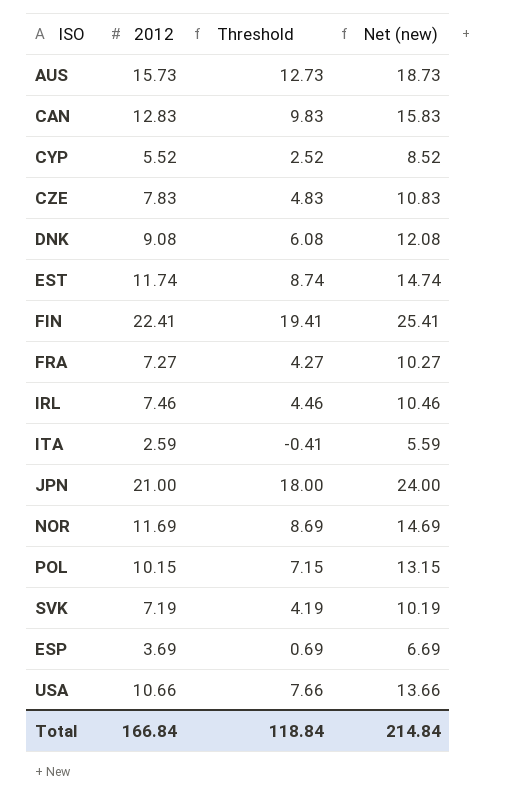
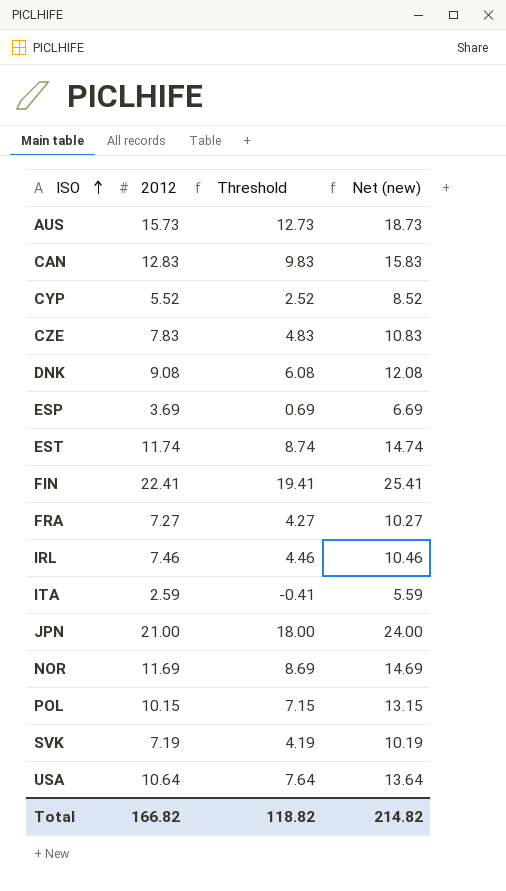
row order: none -> ISO ascending
USA | 2012: 10.66 -> 10.64
USA | Threshold: 7.66 -> 7.64
USA | Net (new): 13.66 -> 13.64
Total | 2012: 166.84 -> 166.82
Total | Threshold: 118.84 -> 118.82
Total | Net (new): 214.84 -> 214.82

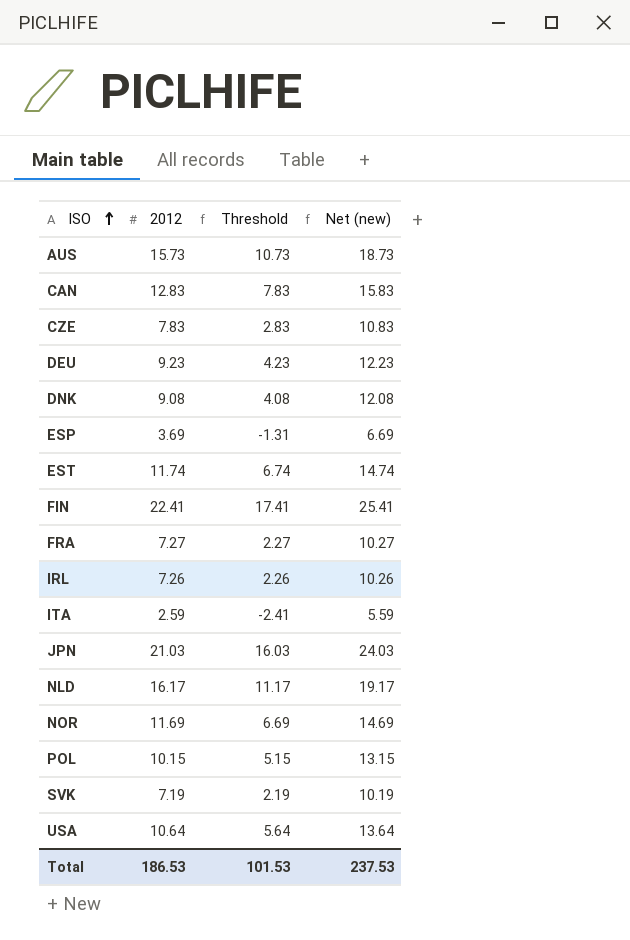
column Threshold | formula: [2012] - 3 -> [2012] - 5
row CYP: 5.52 | 2.52 | 8.52 -> none
row DEU: none -> 9.23 | 4.23 | 12.23
IRL | 2012: 7.46 -> 7.26
IRL | Net (new): 10.46 -> 10.26
JPN | 2012: 21.00 -> 21.03
JPN | Net (new): 24.00 -> 24.03
row NLD: none -> 16.17 | 11.17 | 19.17
Total | 2012: 166.82 -> 186.53
Total | Threshold: 118.82 -> 101.53
Total | Net (new): 214.82 -> 237.53

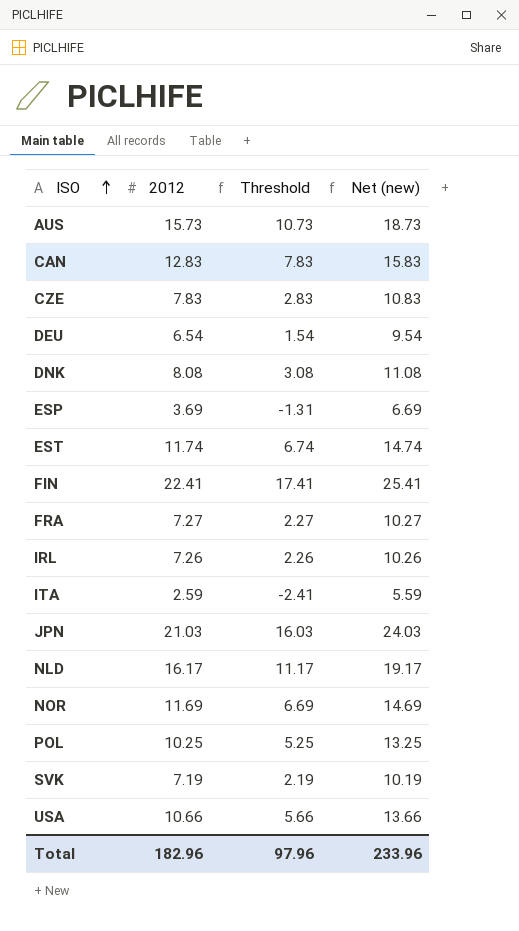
DEU | 2012: 9.23 -> 6.54
DEU | Threshold: 4.23 -> 1.54
DEU | Net (new): 12.23 -> 9.54
DNK | 2012: 9.08 -> 8.08
DNK | Threshold: 4.08 -> 3.08
DNK | Net (new): 12.08 -> 11.08
POL | 2012: 10.15 -> 10.25
POL | Threshold: 5.15 -> 5.25
POL | Net (new): 13.15 -> 13.25
USA | 2012: 10.64 -> 10.66
USA | Threshold: 5.64 -> 5.66
USA | Net (new): 13.64 -> 13.66
Total | 2012: 186.53 -> 182.96
Total | Threshold: 101.53 -> 97.96
Total | Net (new): 237.53 -> 233.96

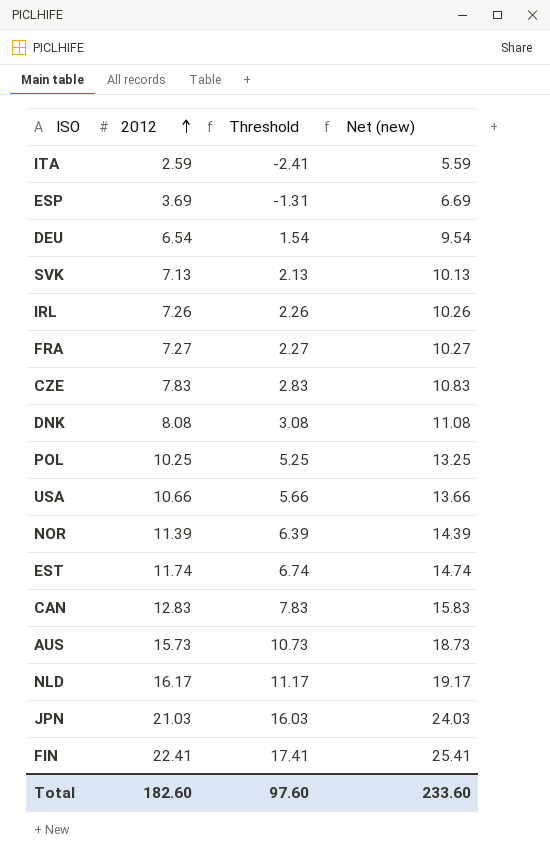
row order: ISO ascending -> 2012 ascending
SVK | 2012: 7.19 -> 7.13
SVK | Threshold: 2.19 -> 2.13
SVK | Net (new): 10.19 -> 10.13
NOR | 2012: 11.69 -> 11.39
NOR | Threshold: 6.69 -> 6.39
NOR | Net (new): 14.69 -> 14.39
Total | 2012: 182.96 -> 182.60
Total | Threshold: 97.96 -> 97.60
Total | Net (new): 233.96 -> 233.60

